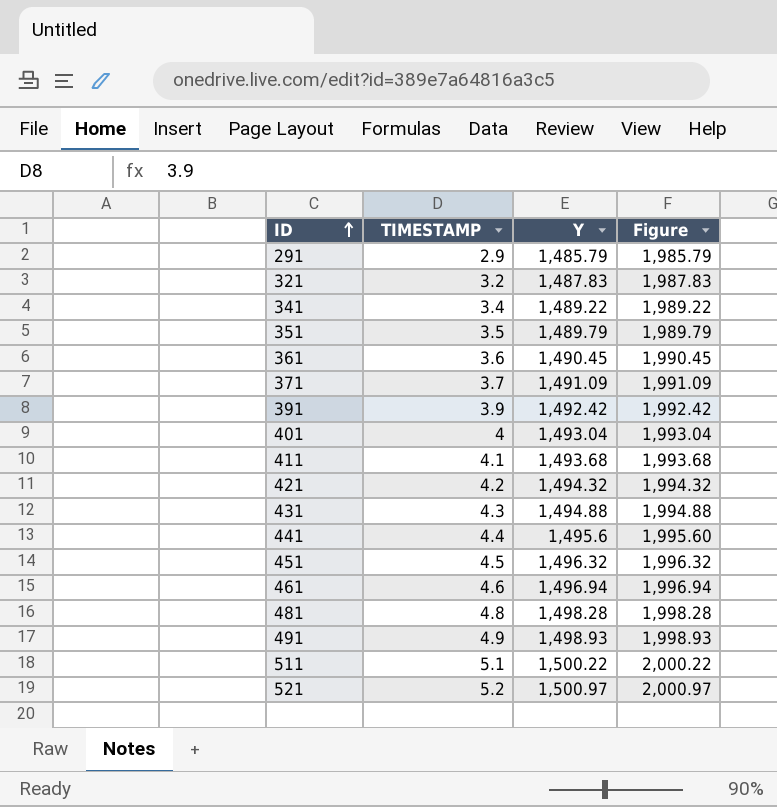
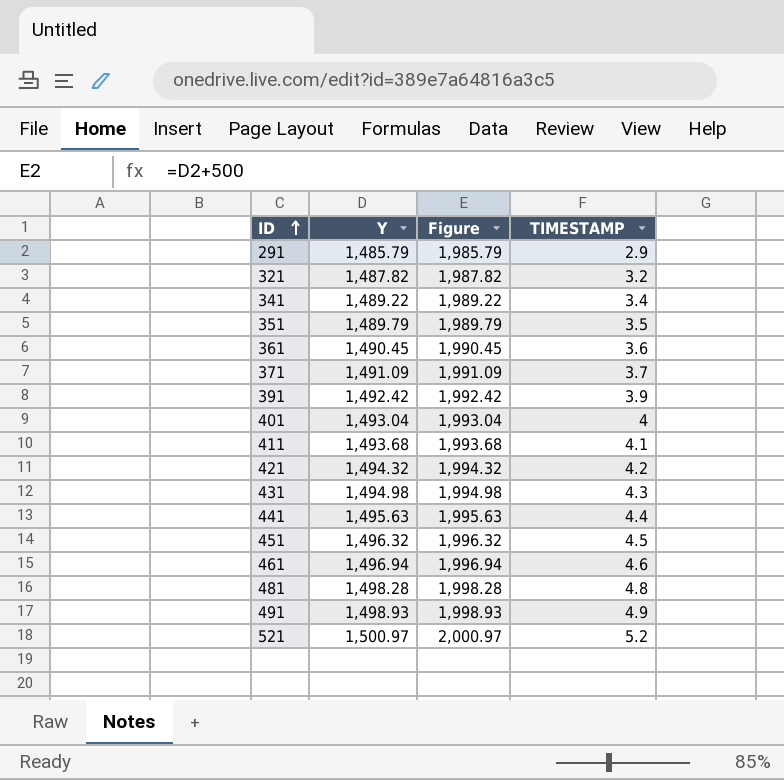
column TIMESTAMP | position: 2 -> 4
row 511: 5.1 | 1,500.22 | 2,000.22 -> none
321 | Y: 1,487.83 -> 1,487.82
321 | Figure: 1,987.83 -> 1,987.82
431 | Y: 1,494.88 -> 1,494.98
431 | Figure: 1,994.88 -> 1,994.98
441 | Y: 1,495.6 -> 1,495.63
441 | Figure: 1,995.60 -> 1,995.63

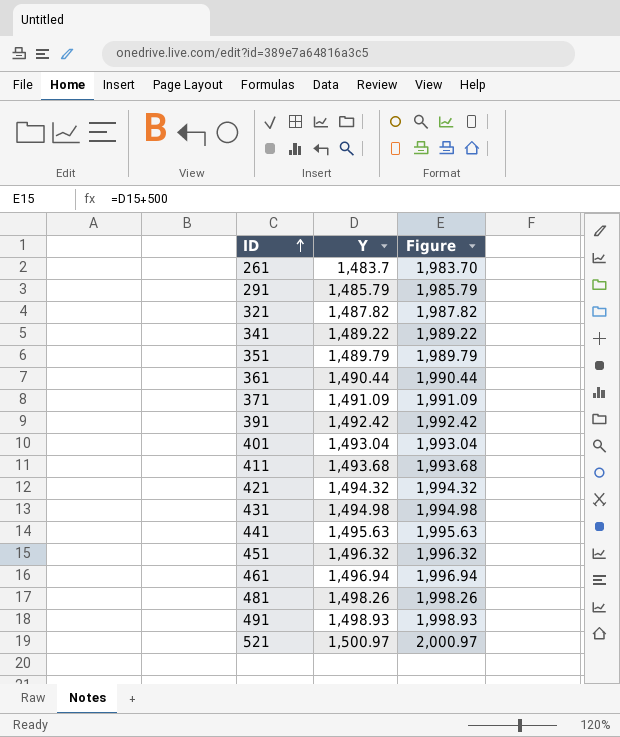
column TIMESTAMP | position: 4 -> none
row 261: none -> 1,483.7 | 1,983.70
361 | Y: 1,490.45 -> 1,490.44
361 | Figure: 1,990.45 -> 1,990.44
481 | Y: 1,498.28 -> 1,498.26
481 | Figure: 1,998.28 -> 1,998.26

